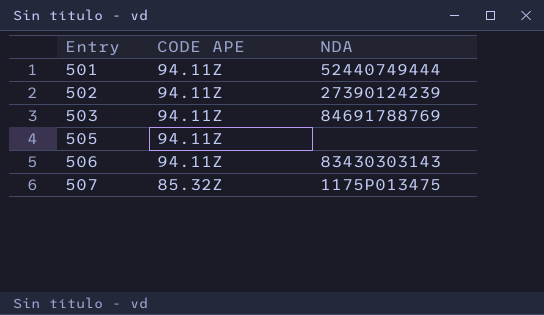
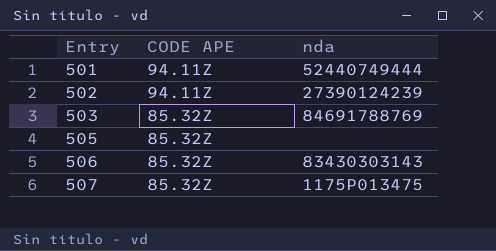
column name: NDA -> nda
503 | CODE APE: 94.11Z -> 85.32Z
505 | CODE APE: 94.11Z -> 85.32Z
506 | CODE APE: 94.11Z -> 85.32Z

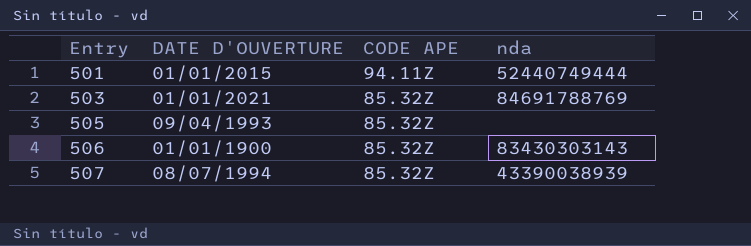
column DATE D'OUVERTURE | position: none -> 2
row 502: 94.11Z | 27390124239 -> none
507 | nda: 1175P013475 -> 43390038939

